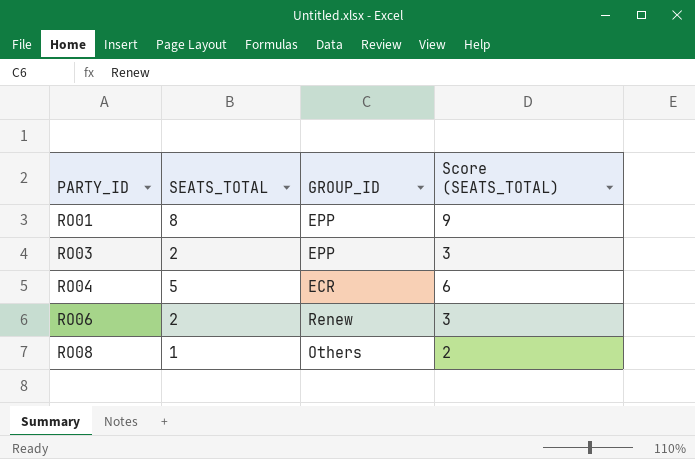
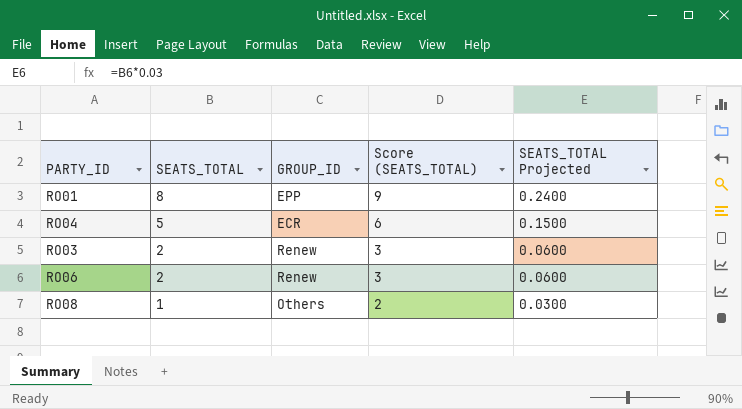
row order: PARTY_ID ascending -> SEATS_TOTAL descending
column SEATS_TOTAL Projected | formula: none -> [SEATS_TOTAL] * 0.03
RO03 | GROUP_ID: EPP -> Renew

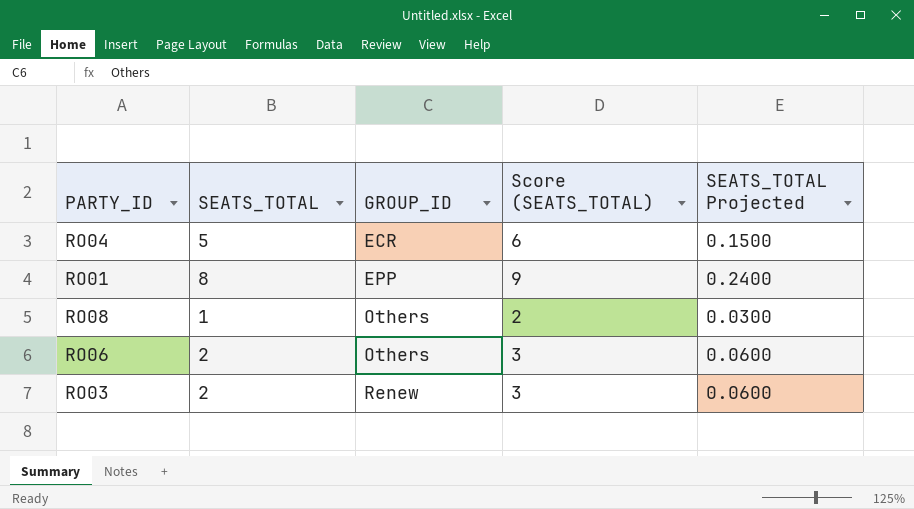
row order: SEATS_TOTAL descending -> GROUP_ID ascending
RO06 | GROUP_ID: Renew -> Others

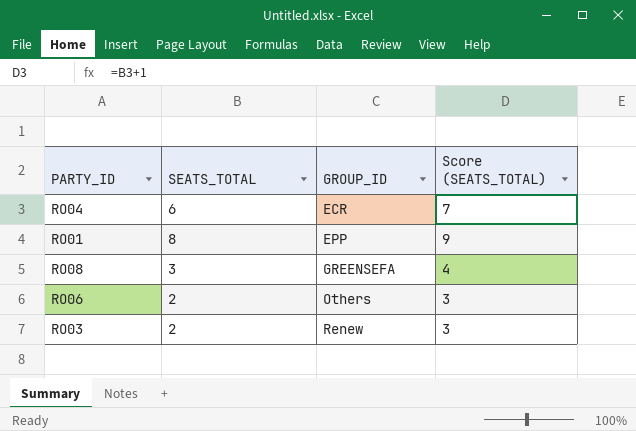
column SEATS_TOTAL Projected | formula: [SEATS_TOTAL] * 0.03 -> none
RO04 | SEATS_TOTAL: 5 -> 6
RO04 | Score (SEATS_TOTAL): 6 -> 7
RO08 | SEATS_TOTAL: 1 -> 3
RO08 | GROUP_ID: Others -> GREENSEFA
RO08 | Score (SEATS_TOTAL): 2 -> 4

